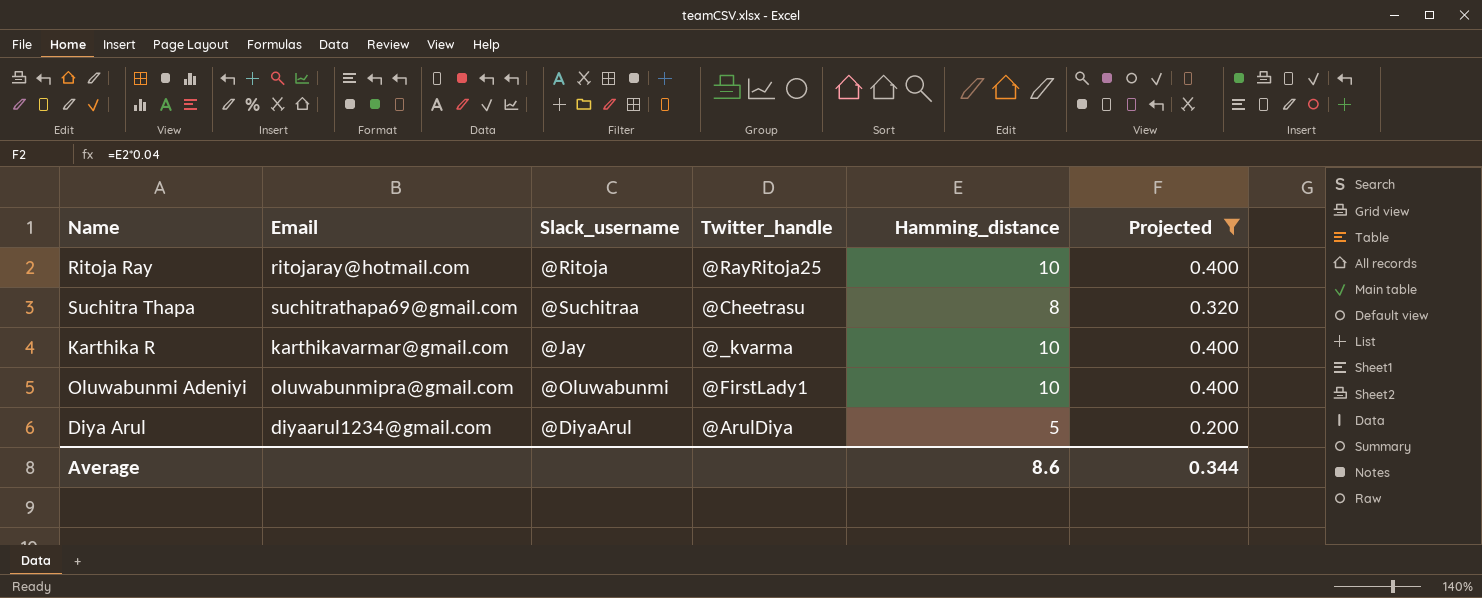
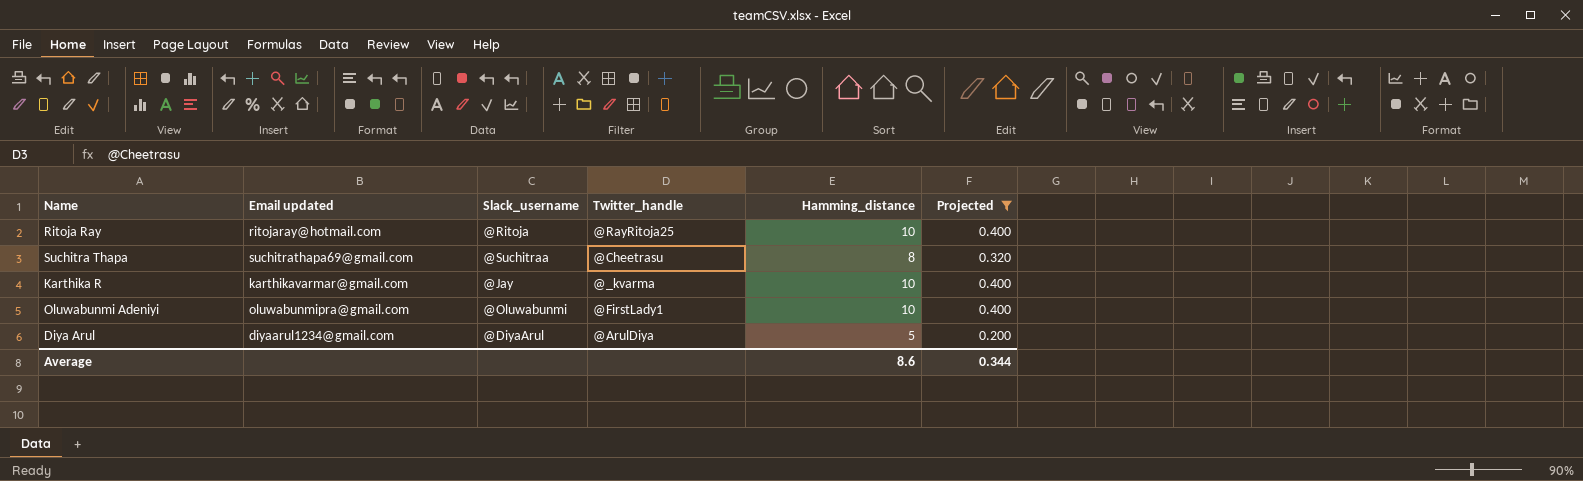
column name: Email -> Email updated

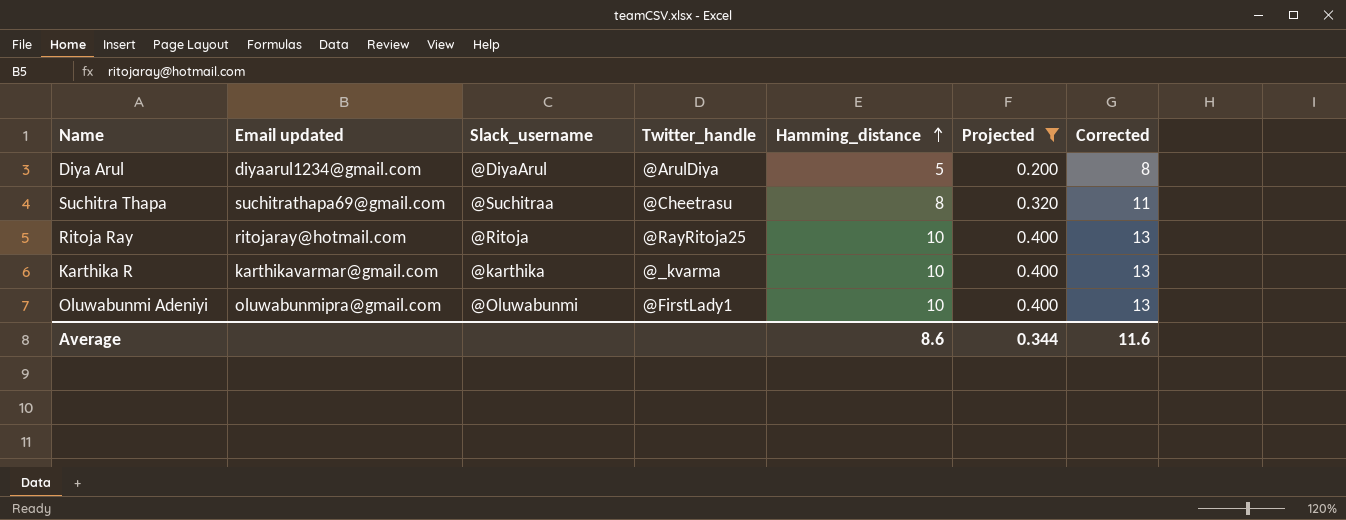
row order: none -> Hamming_distance ascending
column Corrected | formula: none -> [Hamming_distance] + 3
Karthika R | Slack_username: @Jay -> @karthika

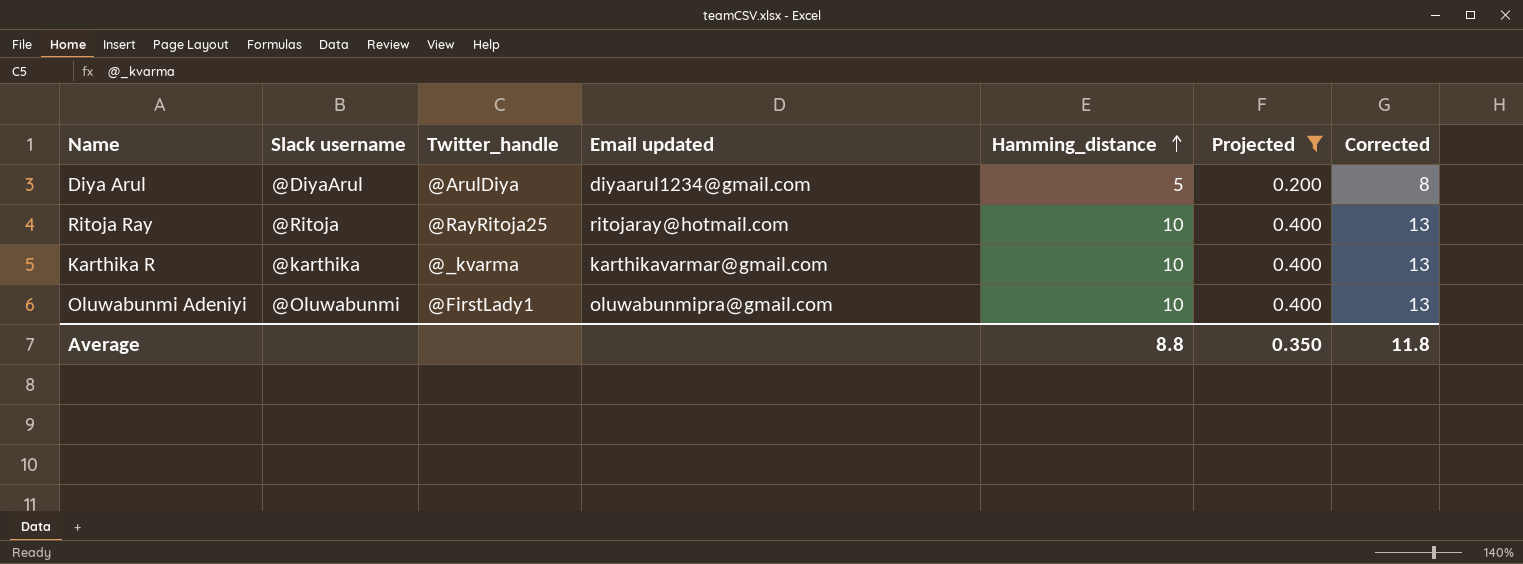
column name: Slack_username -> Slack username
column Email updated | position: 2 -> 4
row Suchitra Thapa: suchitrathapa69@gmail.com | @Suchitraa | @Cheetrasu | 8 | 0.320 | 11 -> none
Average | Hamming_distance: 8.6 -> 8.8
Average | Projected: 0.344 -> 0.350
Average | Corrected: 11.6 -> 11.8

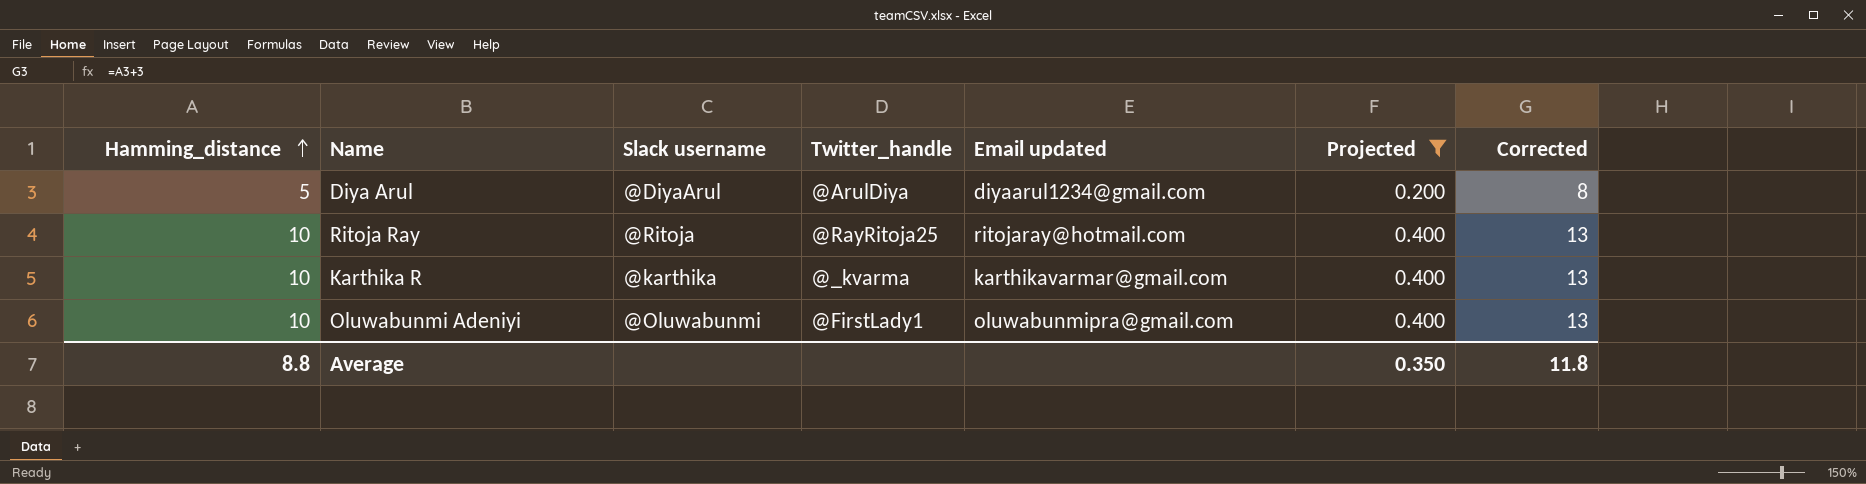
column Hamming_distance | position: 5 -> 1

